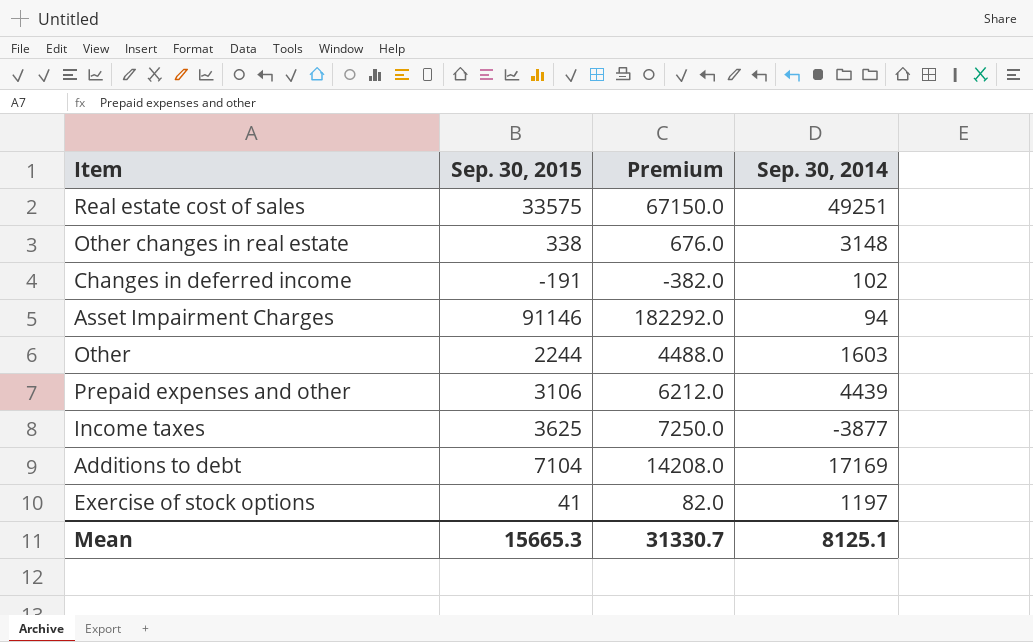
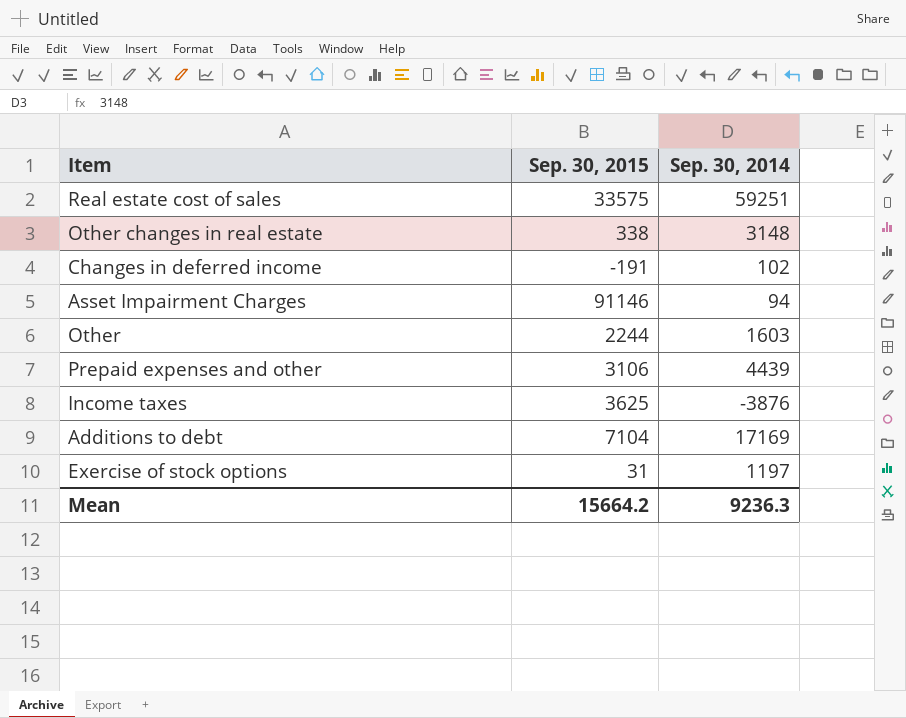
column Premium | formula: [Sep. 30, 2015] * 2 -> none
Real estate cost of sales | Sep. 30, 2014: 49251 -> 59251
Income taxes | Sep. 30, 2014: -3877 -> -3876
Exercise of stock options | Sep. 30, 2015: 41 -> 31
Mean | Sep. 30, 2015: 15665.3 -> 15664.2
Mean | Sep. 30, 2014: 8125.1 -> 9236.3

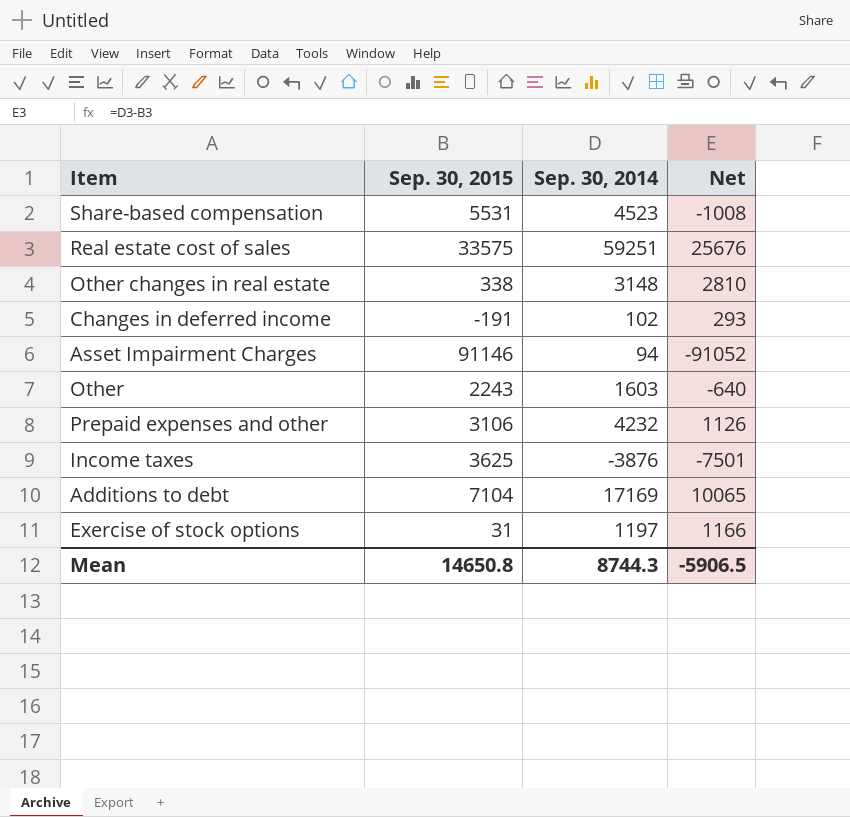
column Net | formula: none -> [Sep. 30, 2014] - [Sep. 30, 2015]
row Share-based compensation: none -> 5531 | 4523 | -1008
Other | Sep. 30, 2015: 2244 -> 2243
Prepaid expenses and other | Sep. 30, 2014: 4439 -> 4232
Mean | Sep. 30, 2015: 15664.2 -> 14650.8
Mean | Sep. 30, 2014: 9236.3 -> 8744.3

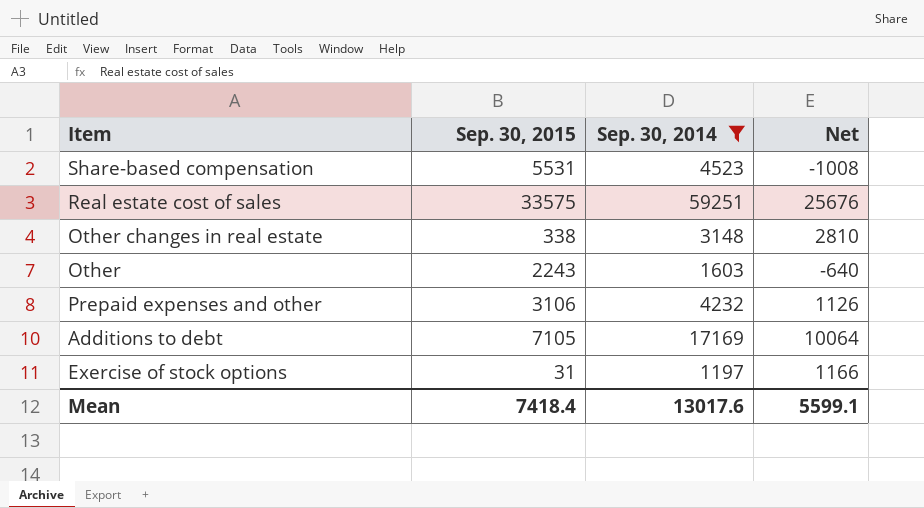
filter: none -> Sep. 30, 2014 >= 1197
Additions to debt | Sep. 30, 2015: 7104 -> 7105
Additions to debt | Net: 10065 -> 10064
Mean | Sep. 30, 2015: 14650.8 -> 7418.4
Mean | Sep. 30, 2014: 8744.3 -> 13017.6
Mean | Net: -5906.5 -> 5599.1

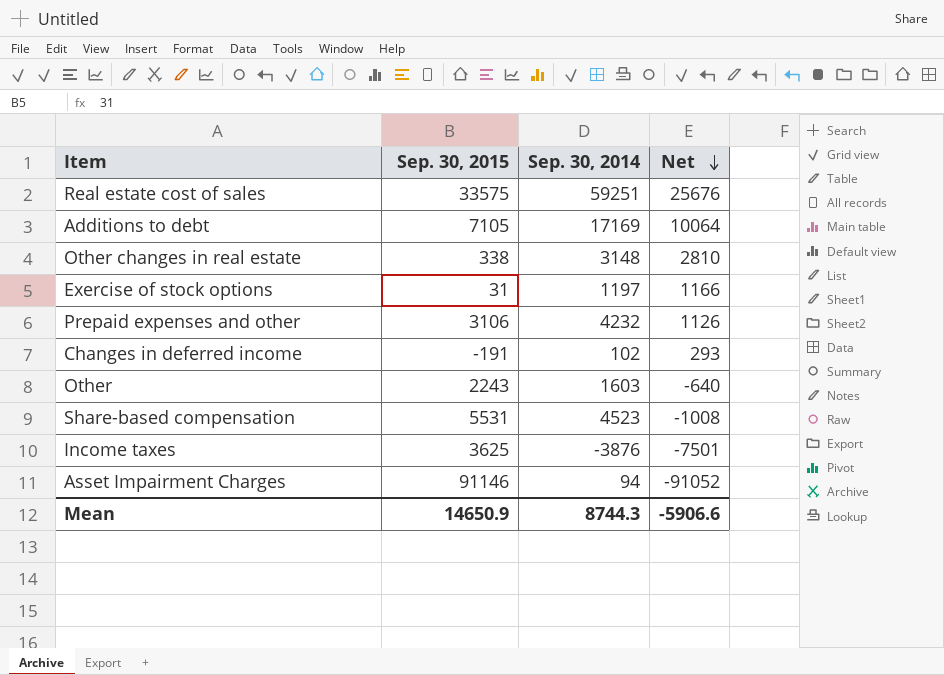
filter: Sep. 30, 2014 >= 1197 -> none
row order: none -> Net descending
Mean | Sep. 30, 2015: 7418.4 -> 14650.9
Mean | Sep. 30, 2014: 13017.6 -> 8744.3
Mean | Net: 5599.1 -> -5906.6

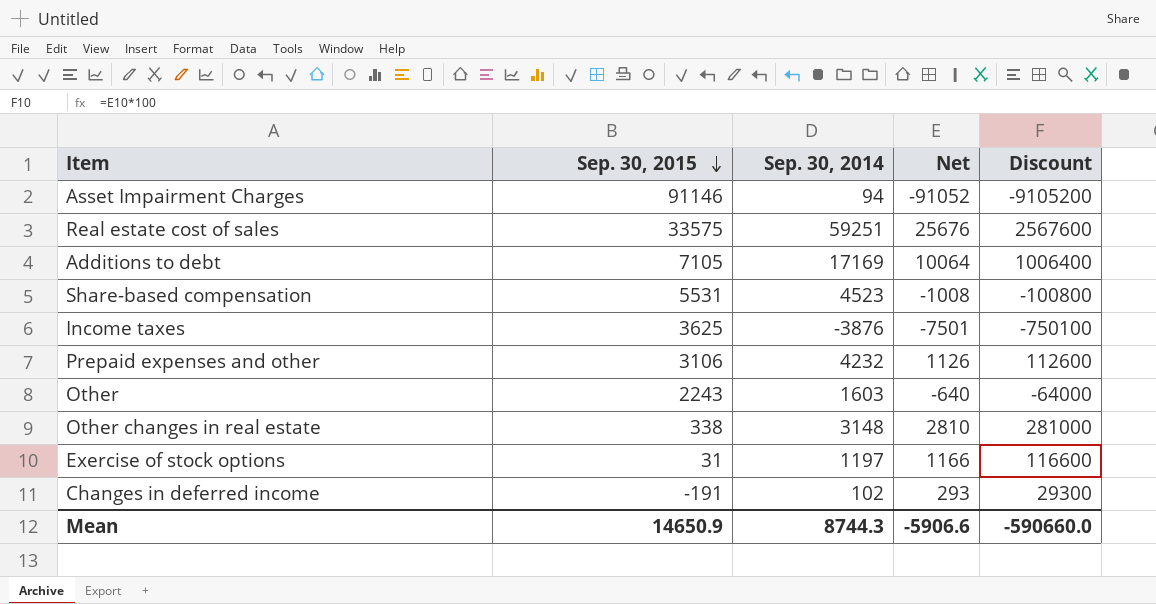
row order: Net descending -> Sep. 30, 2015 descending
column Discount | formula: none -> [Net] * 100

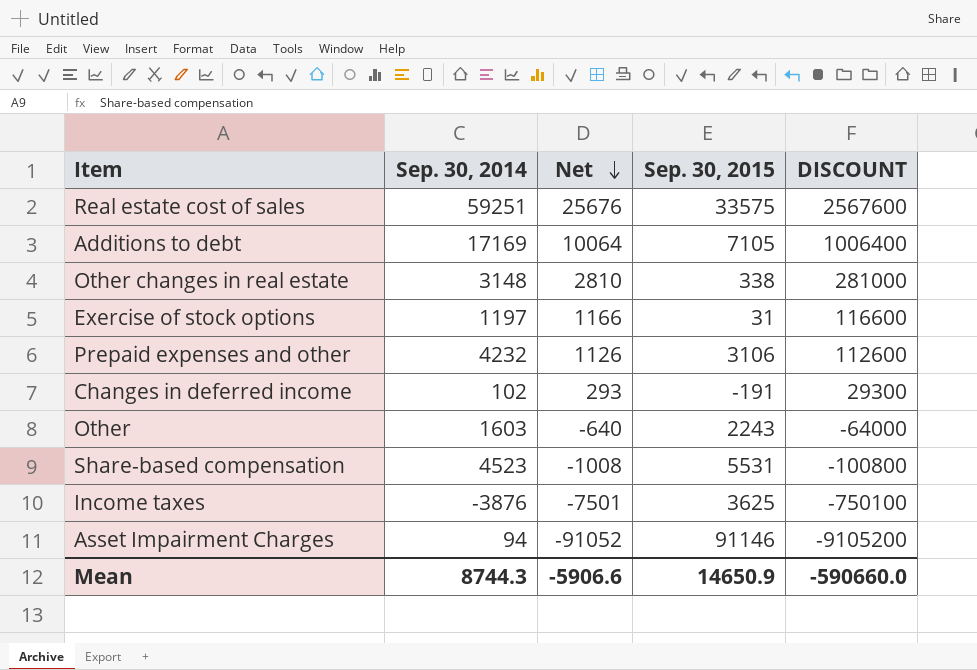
row order: Sep. 30, 2015 descending -> Net descending
column Sep. 30, 2015 | position: 2 -> 4
column name: Discount -> DISCOUNT

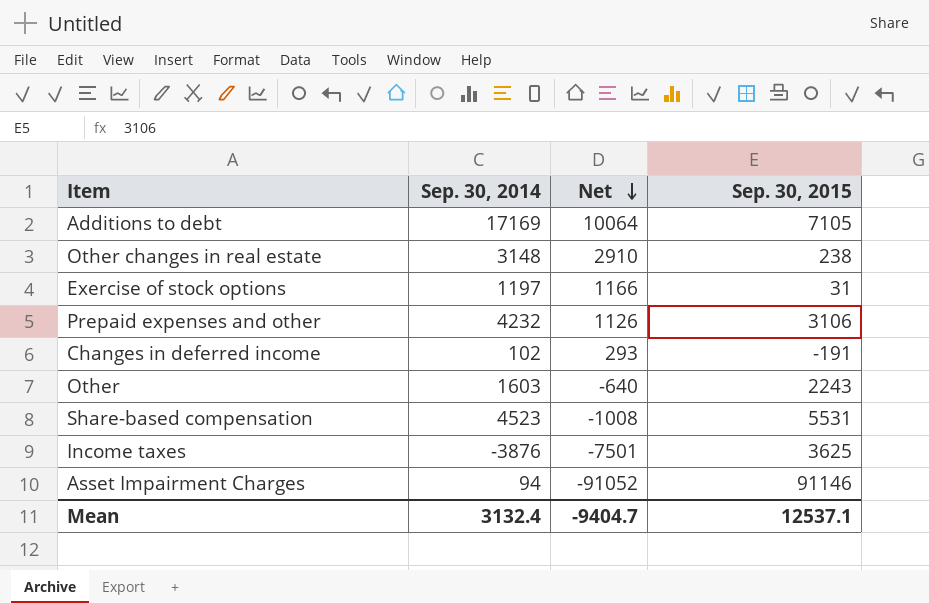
column DISCOUNT | formula: [Net] * 100 -> none
row Real estate cost of sales: 59251 | 25676 | 33575 | 2567600 -> none
Other changes in real estate | Net: 2810 -> 2910
Other changes in real estate | Sep. 30, 2015: 338 -> 238
Mean | Sep. 30, 2014: 8744.3 -> 3132.4
Mean | Net: -5906.6 -> -9404.7
Mean | Sep. 30, 2015: 14650.9 -> 12537.1

